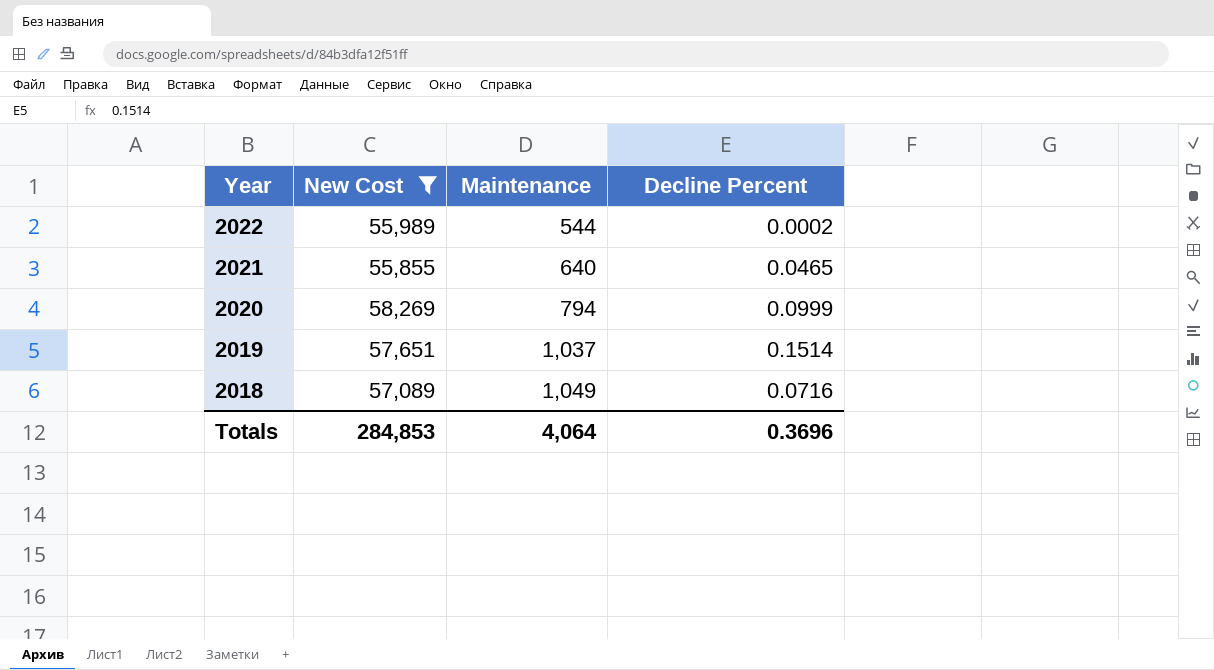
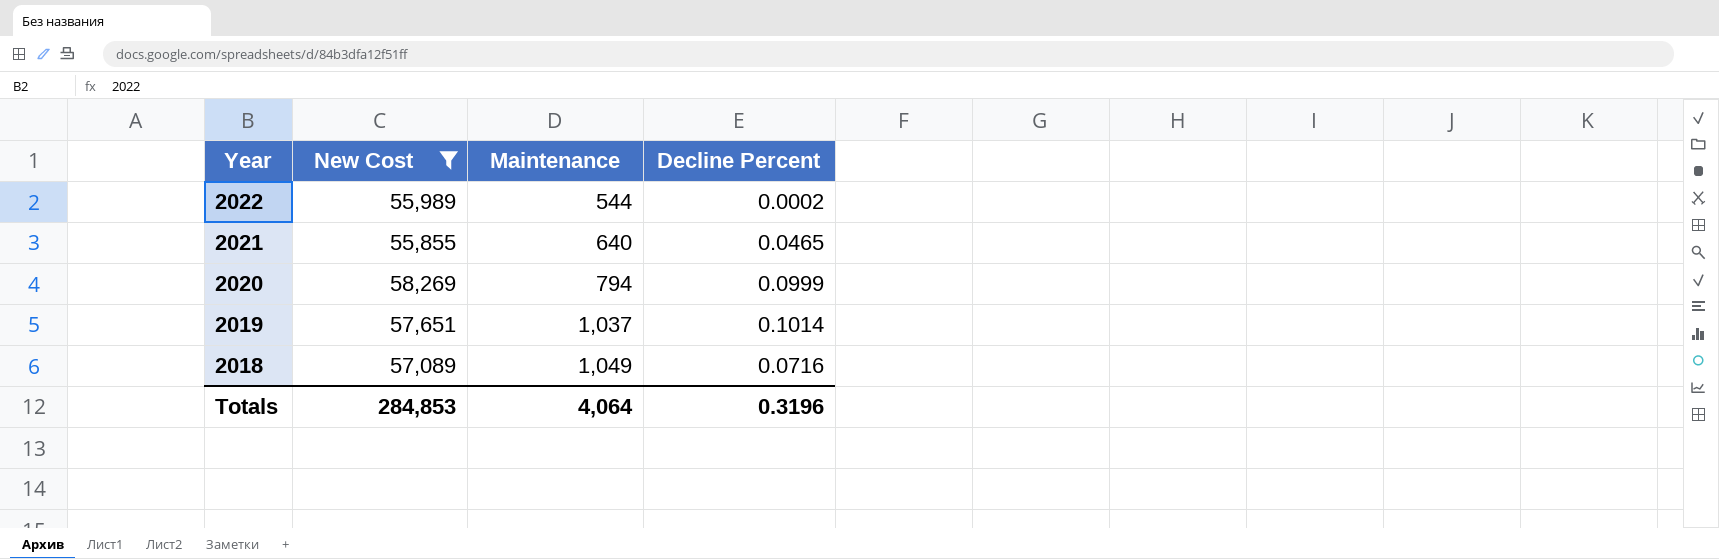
2019 | Decline Percent: 0.1514 -> 0.1014
Totals | Decline Percent: 0.3696 -> 0.3196

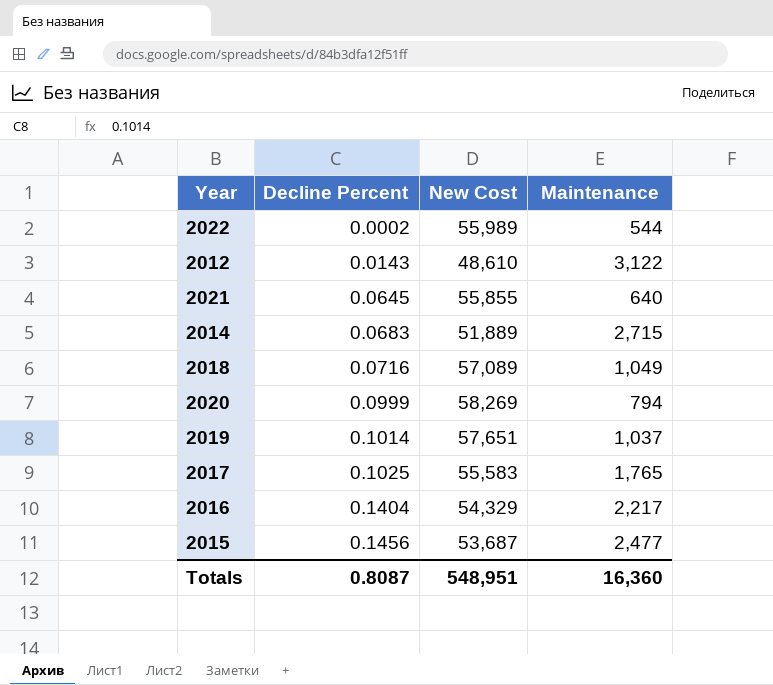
filter: New Cost >= 55,855 -> none
row order: Year descending -> Decline Percent ascending
column Decline Percent | position: 4 -> 2
2021 | Decline Percent: 0.0465 -> 0.0645
Totals | Decline Percent: 0.3196 -> 0.8087
Totals | New Cost: 284,853 -> 548,951
Totals | Maintenance: 4,064 -> 16,360

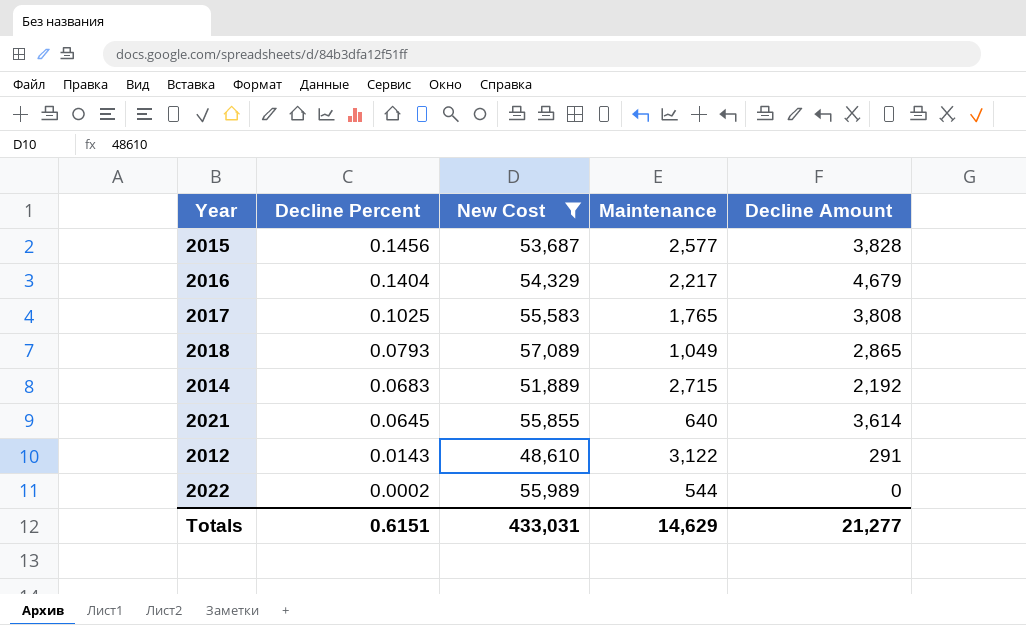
filter: none -> New Cost <= 57,089
row order: Decline Percent ascending -> Decline Percent descending
column Decline Amount | position: none -> 5
2015 | Maintenance: 2,477 -> 2,577
2018 | Decline Percent: 0.0716 -> 0.0793
Totals | Decline Percent: 0.8087 -> 0.6151
Totals | New Cost: 548,951 -> 433,031
Totals | Maintenance: 16,360 -> 14,629

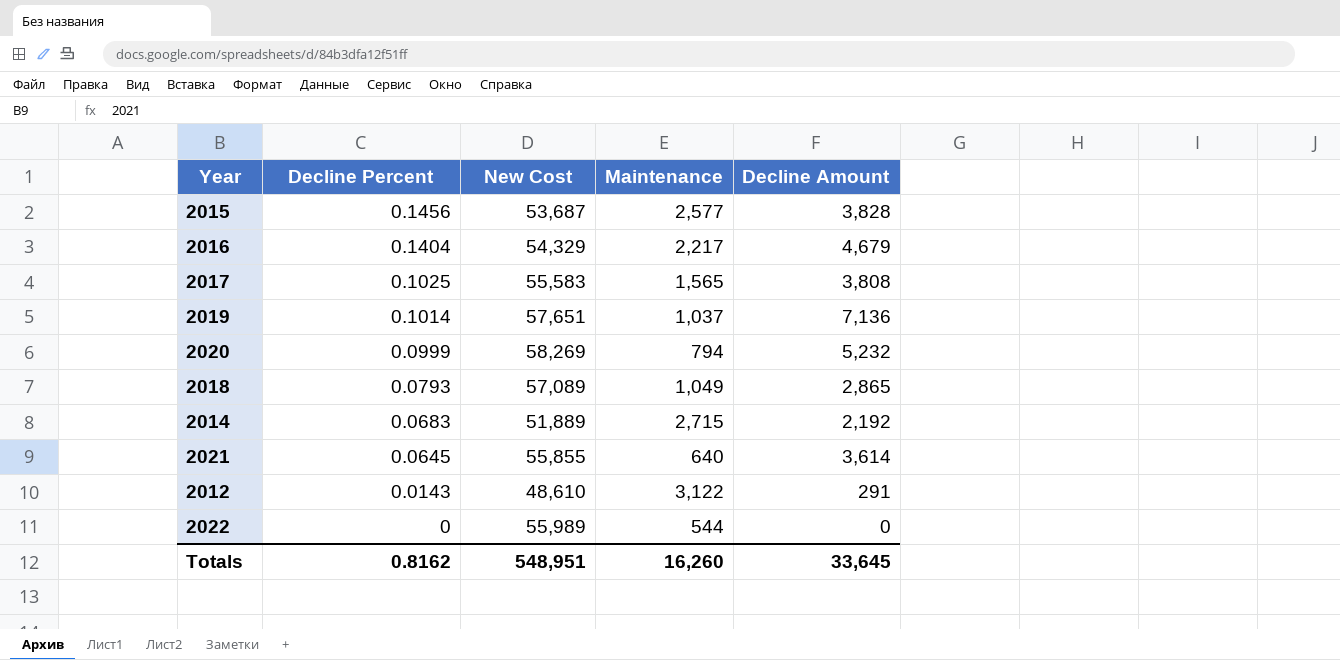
filter: New Cost <= 57,089 -> none
2017 | Maintenance: 1,765 -> 1,565
2022 | Decline Percent: 0.0002 -> 0
Totals | Decline Percent: 0.6151 -> 0.8162
Totals | New Cost: 433,031 -> 548,951
Totals | Maintenance: 14,629 -> 16,260
Totals | Decline Amount: 21,277 -> 33,645

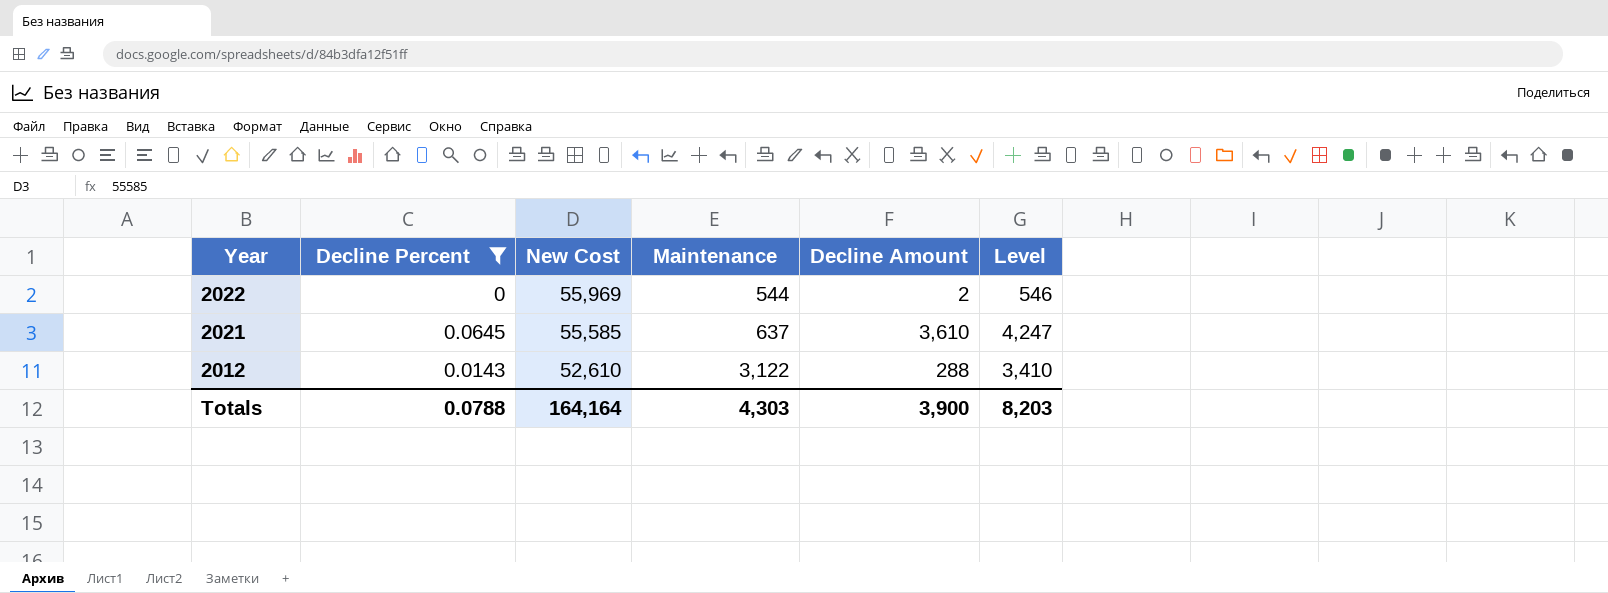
filter: none -> Decline Percent <= 0.0645
row order: Decline Percent descending -> Year descending
column Level | formula: none -> [Maintenance] + [Decline Amount]
2022 | New Cost: 55,989 -> 55,969
2022 | Decline Amount: 0 -> 2
2021 | New Cost: 55,855 -> 55,585
2021 | Maintenance: 640 -> 637
2021 | Decline Amount: 3,614 -> 3,610
2012 | New Cost: 48,610 -> 52,610
2012 | Decline Amount: 291 -> 288
Totals | Decline Percent: 0.8162 -> 0.0788
Totals | New Cost: 548,951 -> 164,164
Totals | Maintenance: 16,260 -> 4,303
Totals | Decline Amount: 33,645 -> 3,900

